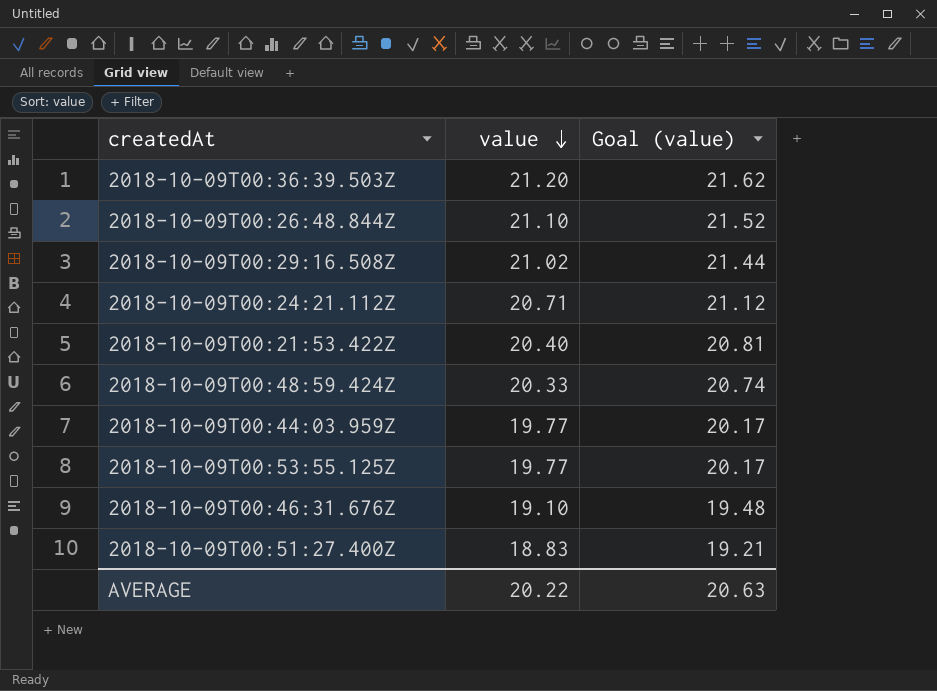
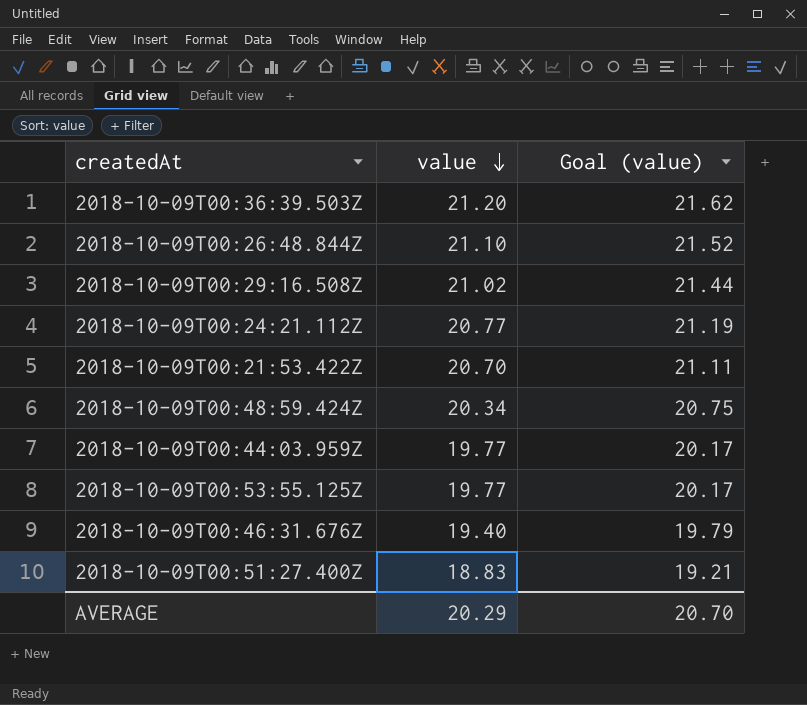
2018-10-09T00:24:21.112Z | value: 20.71 -> 20.77
2018-10-09T00:24:21.112Z | Goal (value): 21.12 -> 21.19
2018-10-09T00:21:53.422Z | value: 20.40 -> 20.70
2018-10-09T00:21:53.422Z | Goal (value): 20.81 -> 21.11
2018-10-09T00:48:59.424Z | value: 20.33 -> 20.34
2018-10-09T00:48:59.424Z | Goal (value): 20.74 -> 20.75
2018-10-09T00:46:31.676Z | value: 19.10 -> 19.40
2018-10-09T00:46:31.676Z | Goal (value): 19.48 -> 19.79
AVERAGE | value: 20.22 -> 20.29
AVERAGE | Goal (value): 20.63 -> 20.70

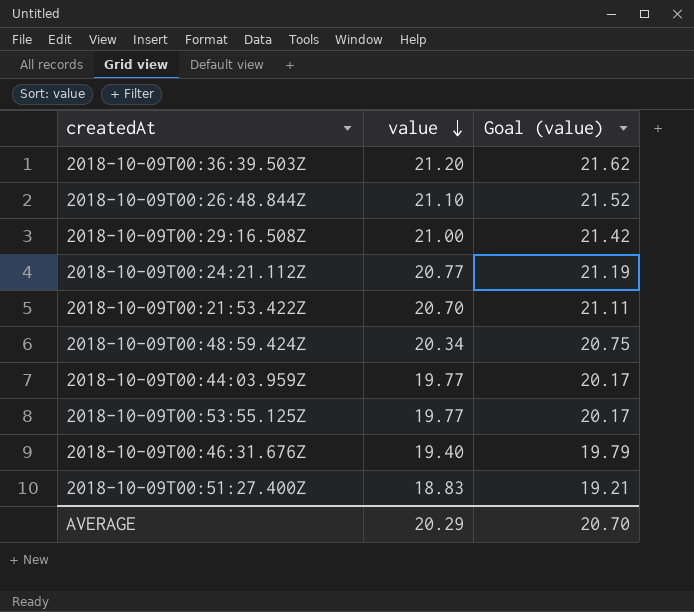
2018-10-09T00:29:16.508Z | value: 21.02 -> 21.00
2018-10-09T00:29:16.508Z | Goal (value): 21.44 -> 21.42

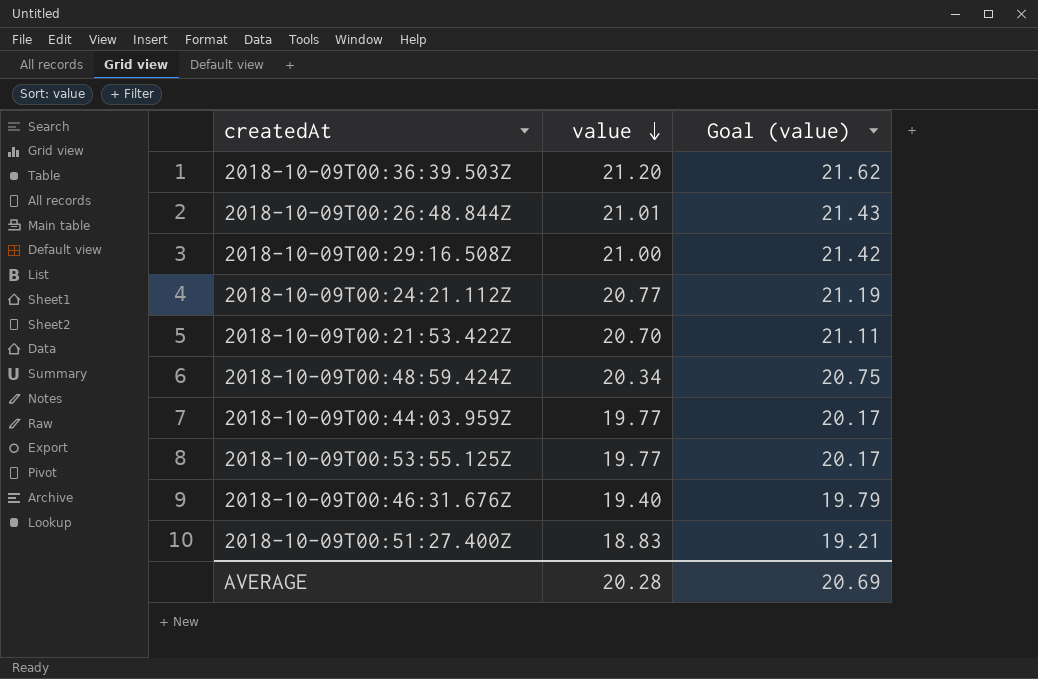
2018-10-09T00:26:48.844Z | value: 21.10 -> 21.01
2018-10-09T00:26:48.844Z | Goal (value): 21.52 -> 21.43
AVERAGE | value: 20.29 -> 20.28
AVERAGE | Goal (value): 20.70 -> 20.69

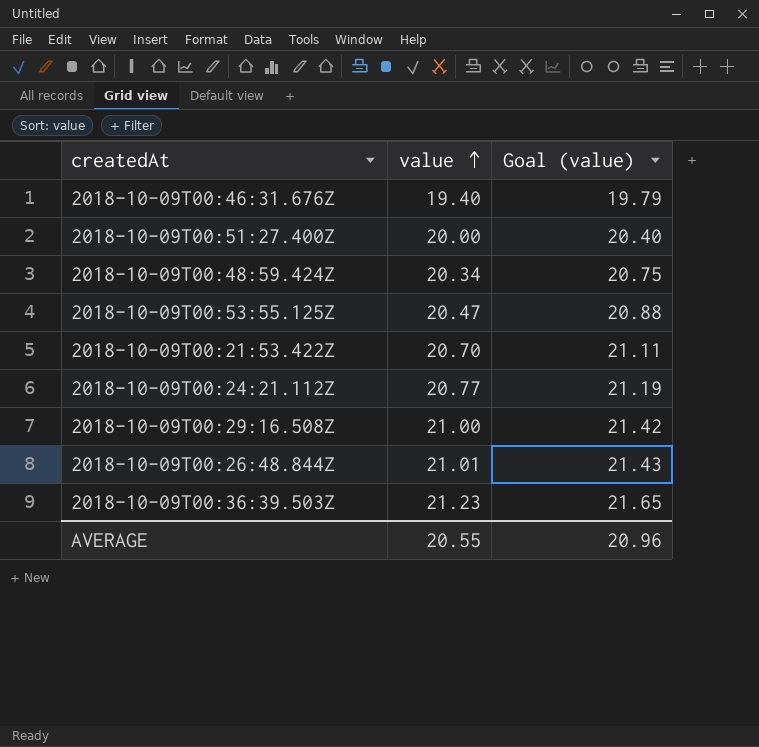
row order: value descending -> value ascending
row 2018-10-09T00:44:03.959Z: 19.77 | 20.17 -> none
2018-10-09T00:51:27.400Z | value: 18.83 -> 20.00
2018-10-09T00:51:27.400Z | Goal (value): 19.21 -> 20.40
2018-10-09T00:53:55.125Z | value: 19.77 -> 20.47
2018-10-09T00:53:55.125Z | Goal (value): 20.17 -> 20.88
2018-10-09T00:36:39.503Z | value: 21.20 -> 21.23
2018-10-09T00:36:39.503Z | Goal (value): 21.62 -> 21.65
AVERAGE | value: 20.28 -> 20.55
AVERAGE | Goal (value): 20.69 -> 20.96

